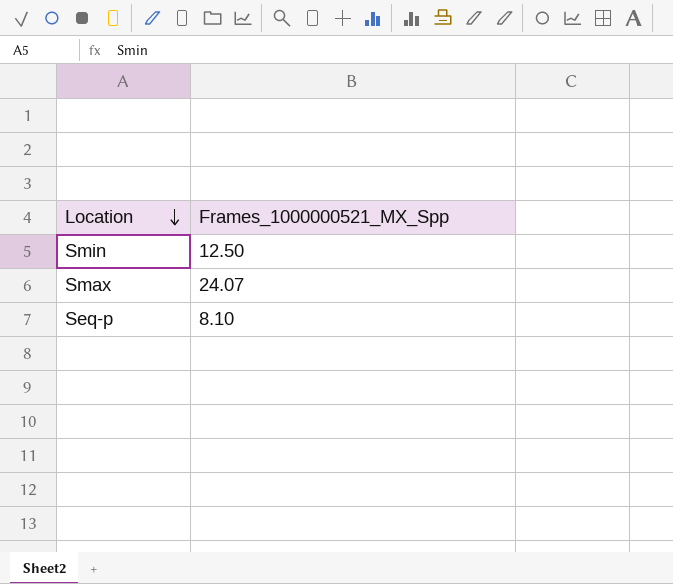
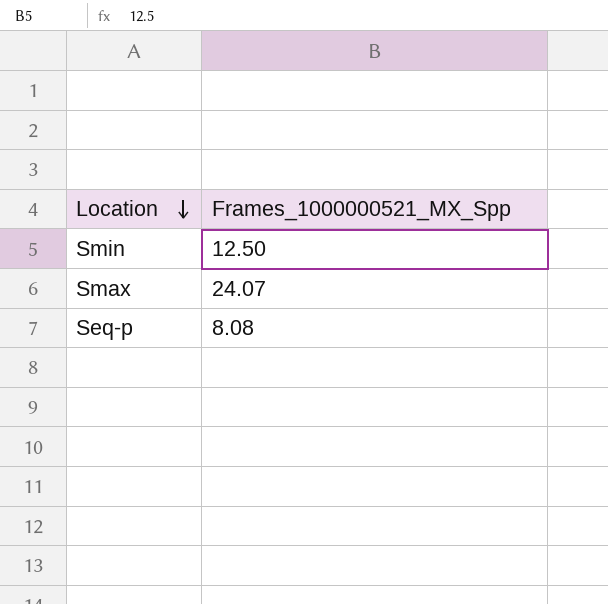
Seq-p | Frames_1000000521_MX_Spp: 8.10 -> 8.08

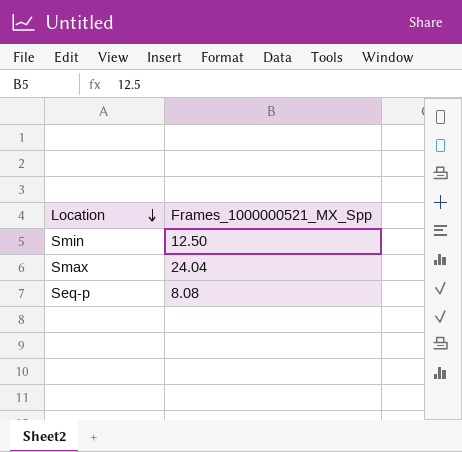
Smax | Frames_1000000521_MX_Spp: 24.07 -> 24.04

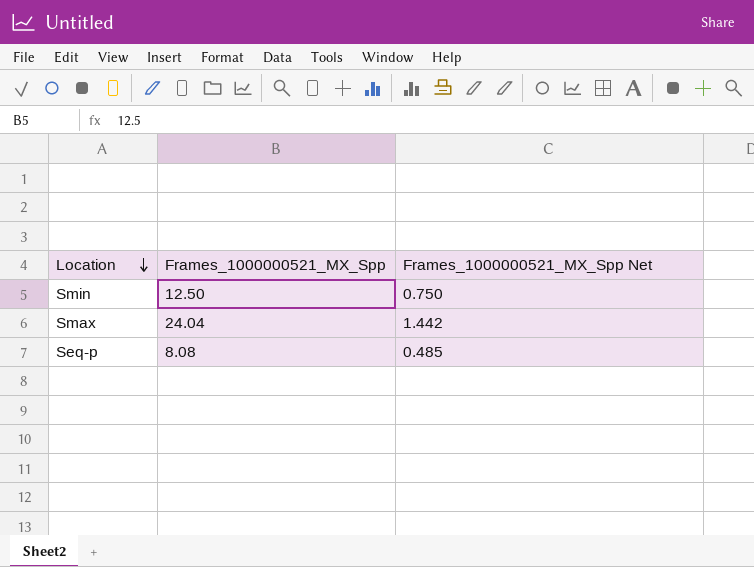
column Frames_1000000521_MX_Spp Net | formula: none -> [Frames_1000000521_MX_Spp] * 0.06

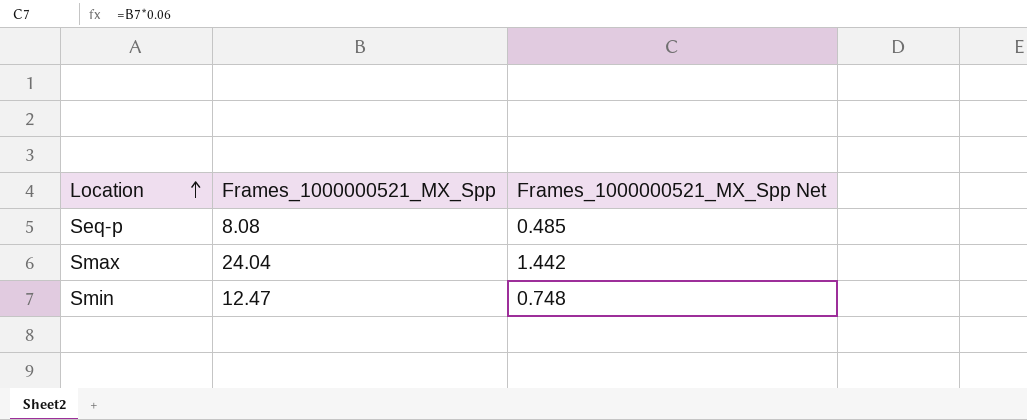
row order: Location descending -> Location ascending
Smin | Frames_1000000521_MX_Spp: 12.50 -> 12.47
Smin | Frames_1000000521_MX_Spp Net: 0.750 -> 0.748

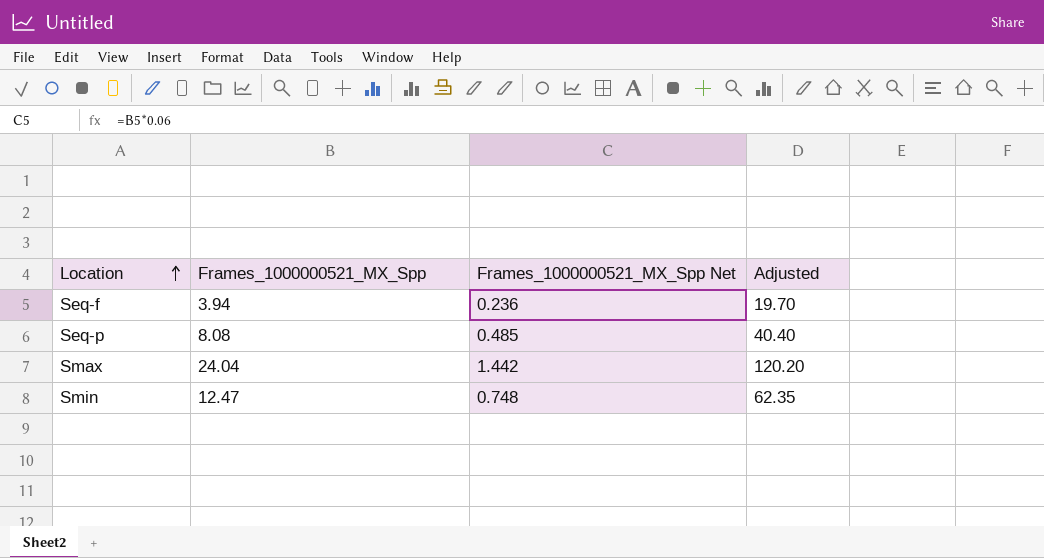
column Adjusted | formula: none -> [Frames_1000000521_MX_Spp] * 5
row Seq-f: none -> 3.94 | 0.236 | 19.70

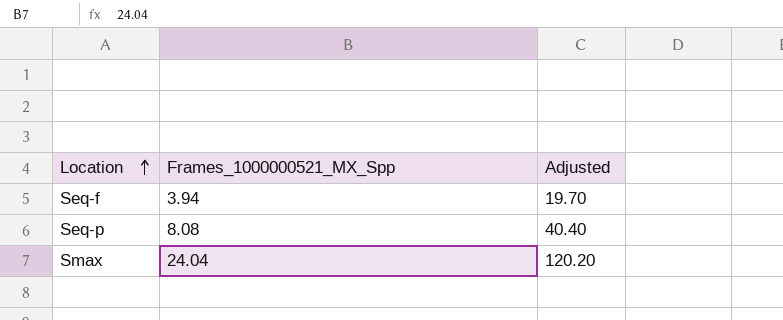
column Frames_1000000521_MX_Spp Net | formula: [Frames_1000000521_MX_Spp] * 0.06 -> none
row Smin: 12.47 | 0.748 | 62.35 -> none

